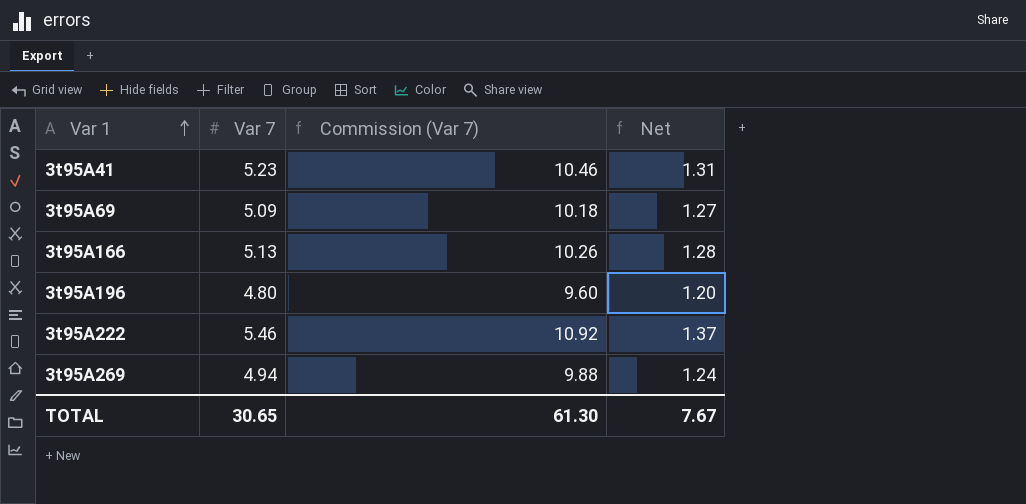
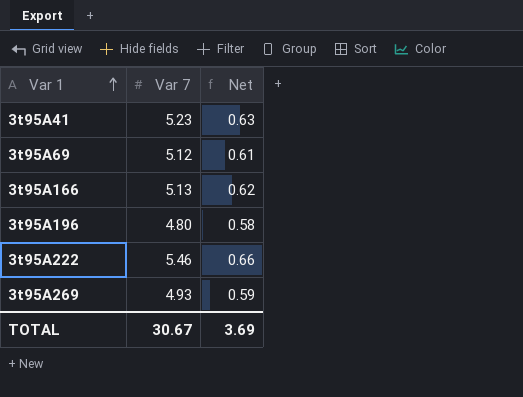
column Commission (Var 7) | formula: [Var 7] * 2 -> none
column Net | formula: [Var 7] * 0.25 -> [Var 7] * 0.12
3t95A69 | Var 7: 5.09 -> 5.12
3t95A269 | Var 7: 4.94 -> 4.93
TOTAL | Var 7: 30.65 -> 30.67
TOTAL | Net: 7.67 -> 3.69

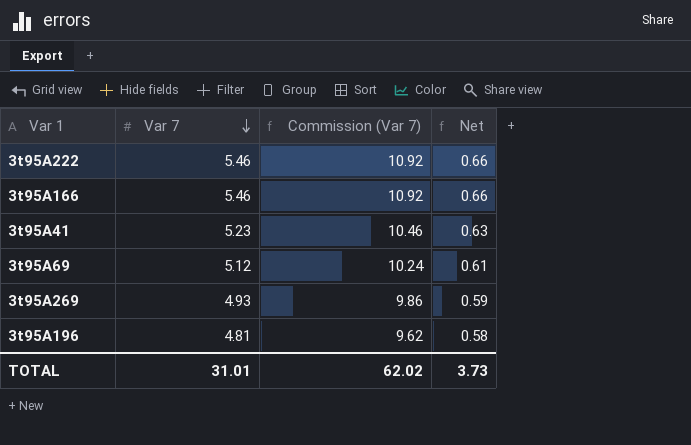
row order: Var 1 ascending -> Var 7 descending
column Commission (Var 7) | formula: none -> [Var 7] * 2
3t95A166 | Var 7: 5.13 -> 5.46
3t95A166 | Net: 0.62 -> 0.66
3t95A196 | Var 7: 4.80 -> 4.81
TOTAL | Var 7: 30.67 -> 31.01
TOTAL | Net: 3.69 -> 3.73

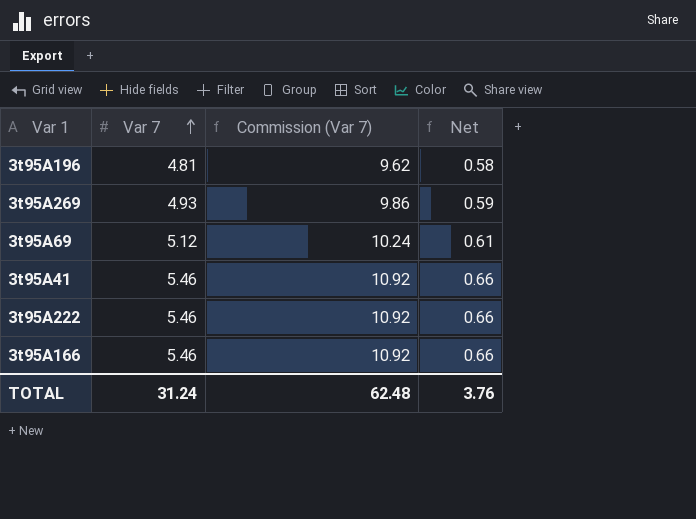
row order: Var 7 descending -> Var 7 ascending
3t95A41 | Var 7: 5.23 -> 5.46
3t95A41 | Commission (Var 7): 10.46 -> 10.92
3t95A41 | Net: 0.63 -> 0.66
TOTAL | Var 7: 31.01 -> 31.24
TOTAL | Commission (Var 7): 62.02 -> 62.48
TOTAL | Net: 3.73 -> 3.76

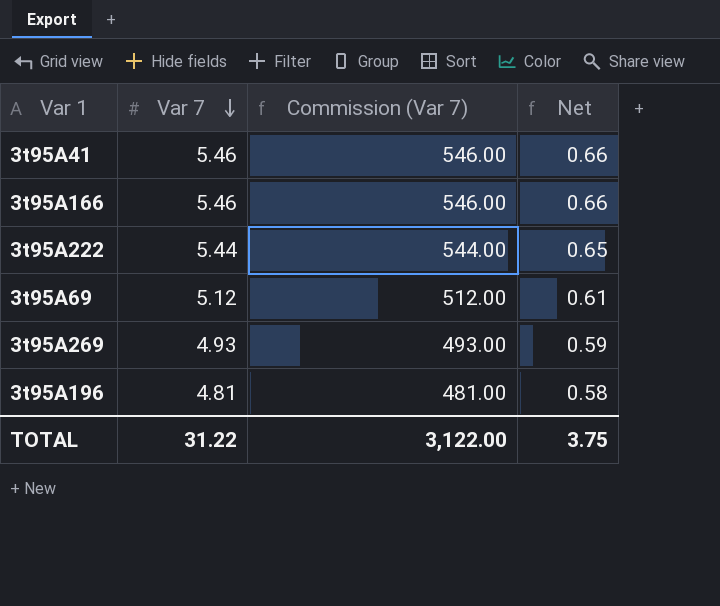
row order: Var 7 ascending -> Var 7 descending
column Commission (Var 7) | formula: [Var 7] * 2 -> [Var 7] * 100
3t95A222 | Var 7: 5.46 -> 5.44
3t95A222 | Net: 0.66 -> 0.65
TOTAL | Var 7: 31.24 -> 31.22
TOTAL | Commission (Var 7): 62.48 -> 3,122.00
TOTAL | Net: 3.76 -> 3.75

